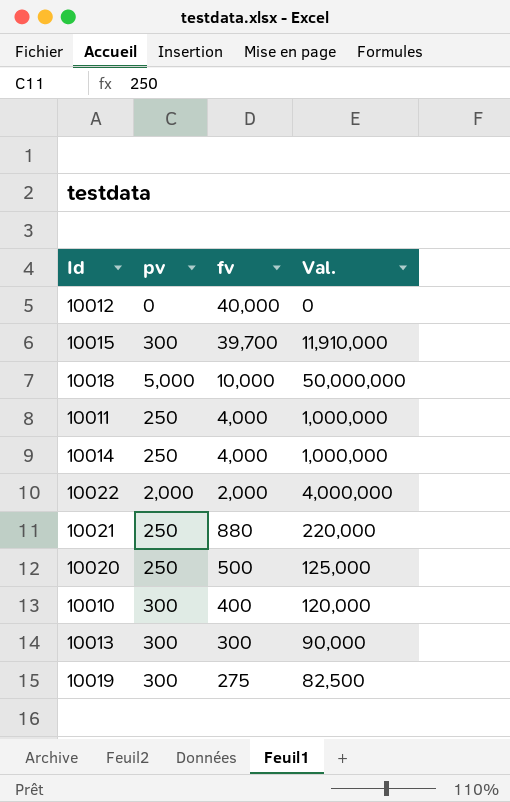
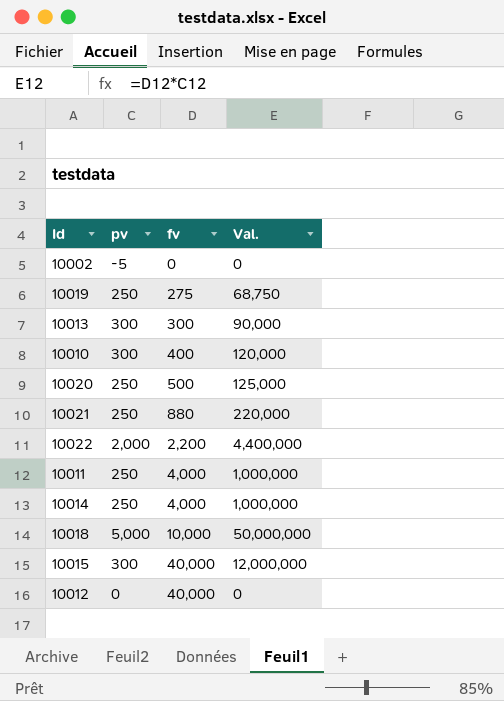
row order: fv descending -> fv ascending
row 10002: none -> -5 | 0 | 0
10019 | pv: 300 -> 250
10019 | Val.: 82,500 -> 68,750
10022 | fv: 2,000 -> 2,200
10022 | Val.: 4,000,000 -> 4,400,000
10015 | fv: 39,700 -> 40,000
10015 | Val.: 11,910,000 -> 12,000,000

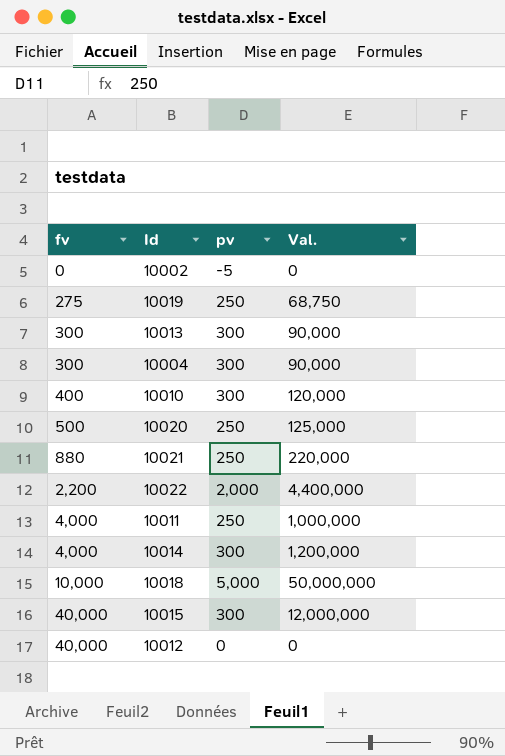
column fv | position: 3 -> 1
row 10004: none -> 300 | 300 | 90,000
10014 | pv: 250 -> 300
10014 | Val.: 1,000,000 -> 1,200,000

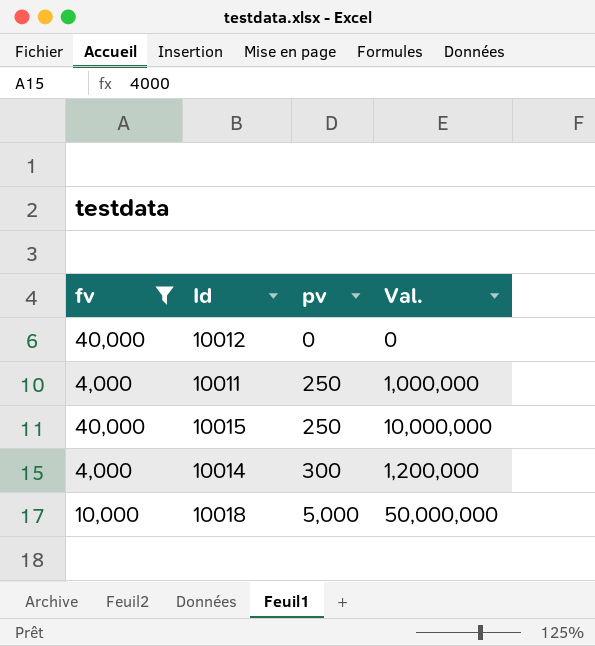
filter: none -> fv >= 4,000
row order: fv ascending -> pv ascending
10015 | pv: 300 -> 250
10015 | Val.: 12,000,000 -> 10,000,000

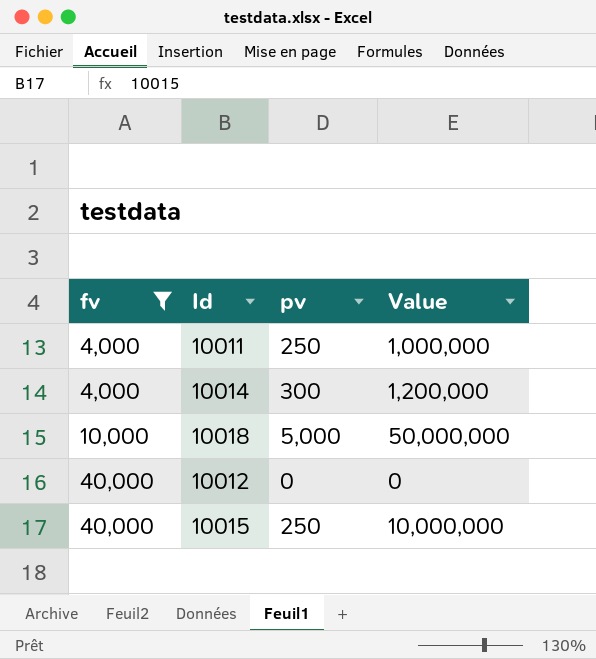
row order: pv ascending -> fv ascending
column name: Val. -> Value

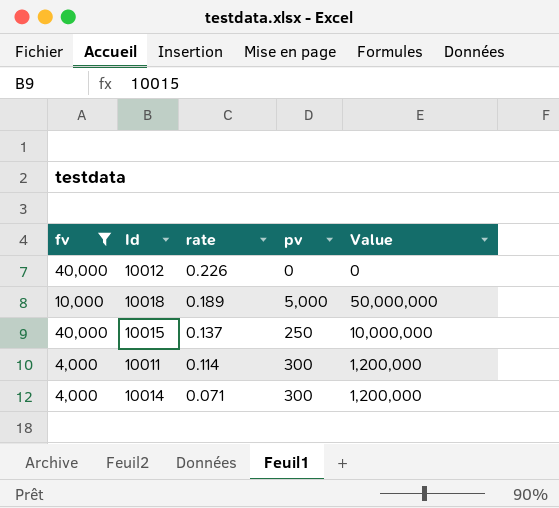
row order: fv ascending -> rate descending
column rate | position: none -> 3
10011 | pv: 250 -> 300
10011 | Value: 1,000,000 -> 1,200,000

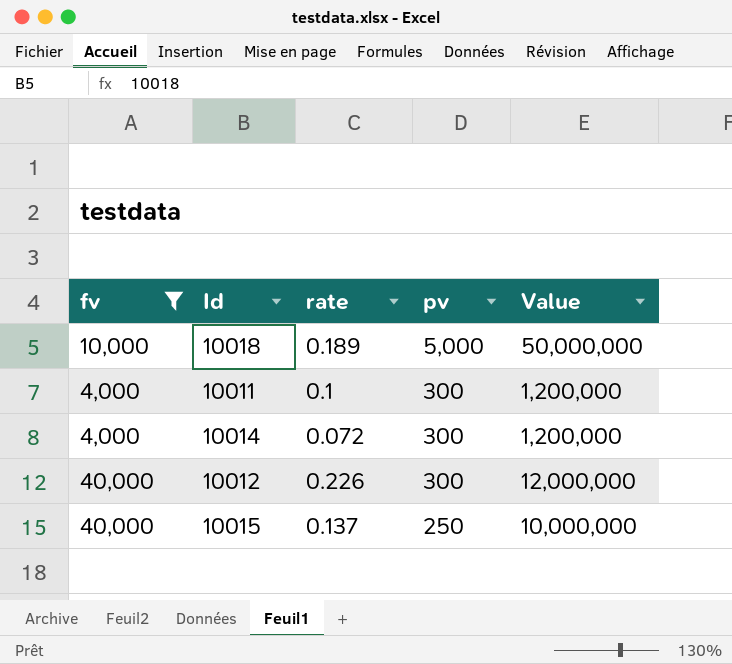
row order: rate descending -> pv descending
10011 | rate: 0.114 -> 0.1
10014 | rate: 0.071 -> 0.072
10012 | pv: 0 -> 300
10012 | Value: 0 -> 12,000,000

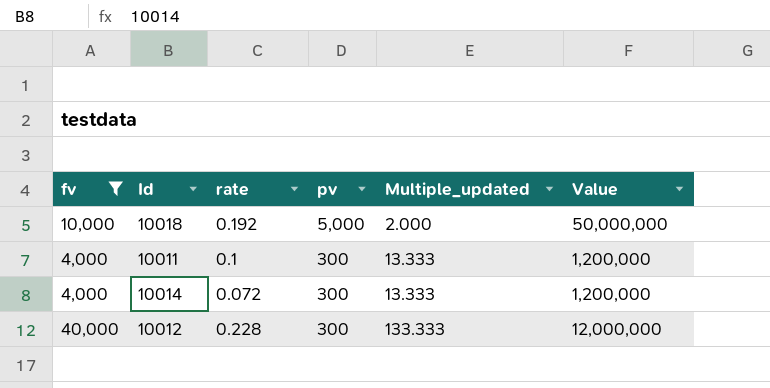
column Multiple_updated | formula: none -> [fv] / [pv]
row 10015: 40,000 | 0.137 | 250 | 10,000,000 -> none
10018 | rate: 0.189 -> 0.192
10012 | rate: 0.226 -> 0.228

